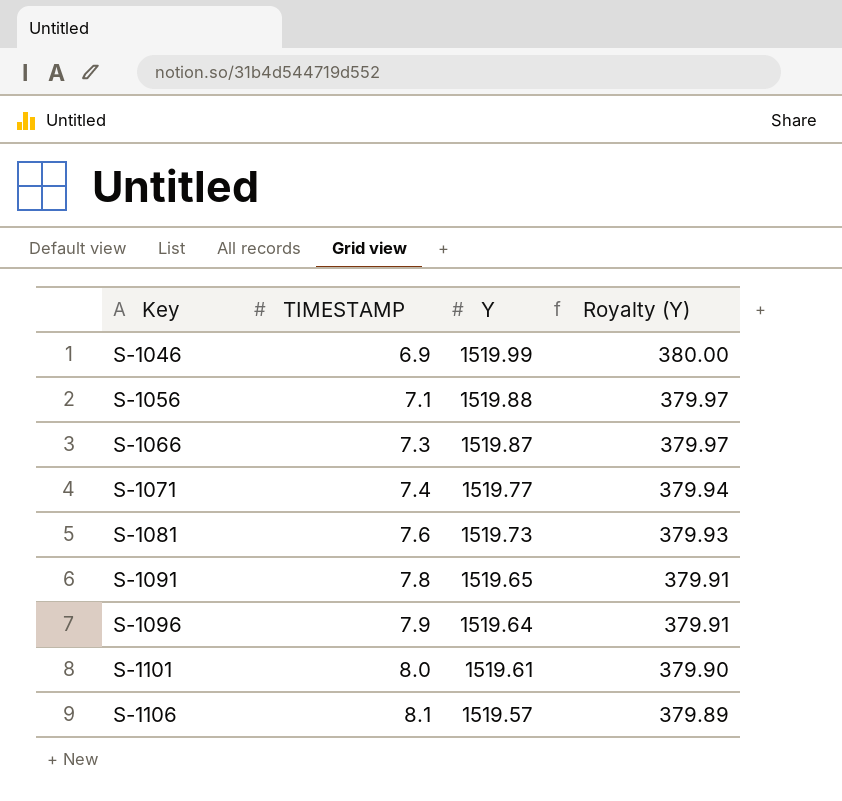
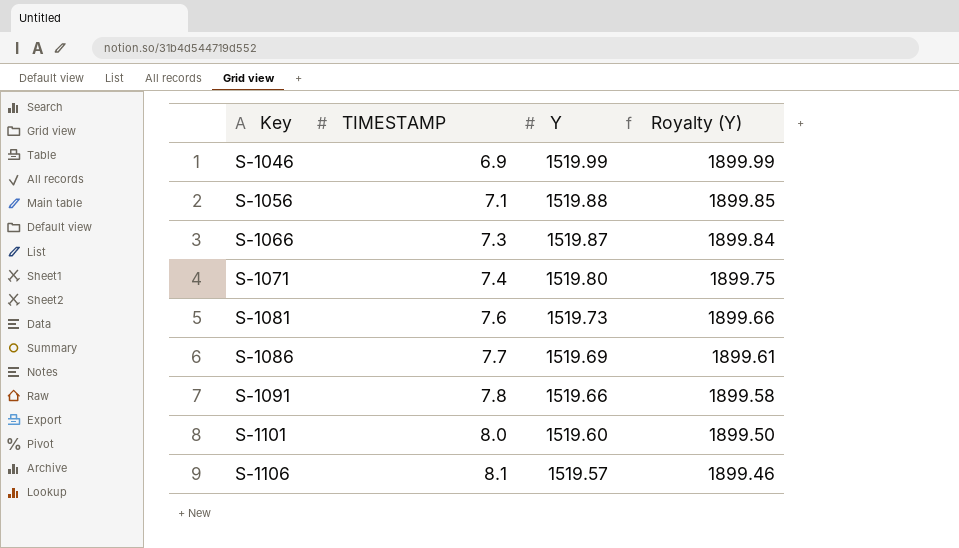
column Royalty (Y) | formula: [Y] * 0.25 -> [Y] * 1.25
row S-1096: 7.9 | 1519.64 | 379.91 -> none
S-1071 | Y: 1519.77 -> 1519.80
row S-1086: none -> 7.7 | 1519.69 | 1899.61
S-1091 | Y: 1519.65 -> 1519.66
S-1101 | Y: 1519.61 -> 1519.60

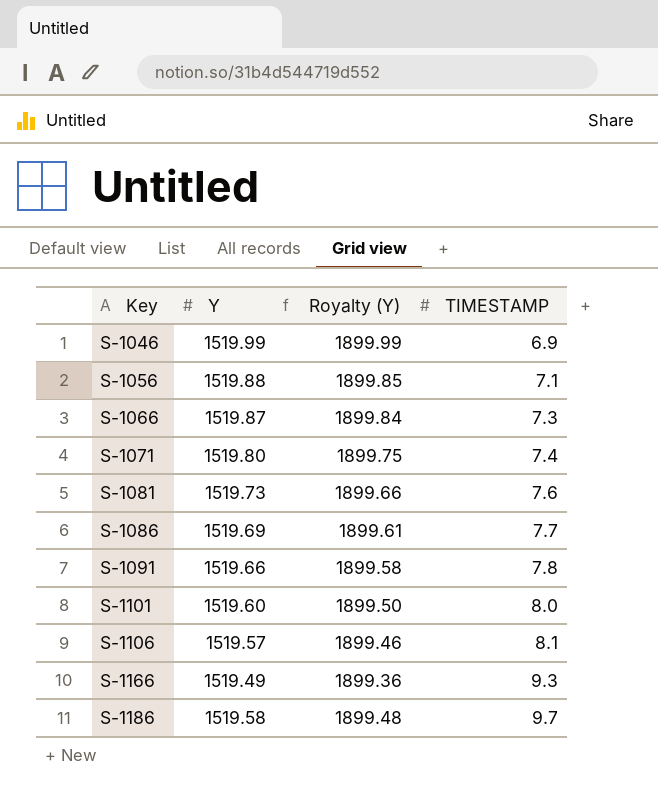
column TIMESTAMP | position: 2 -> 4
row S-1166: none -> 1519.49 | 1899.36 | 9.3
row S-1186: none -> 1519.58 | 1899.48 | 9.7

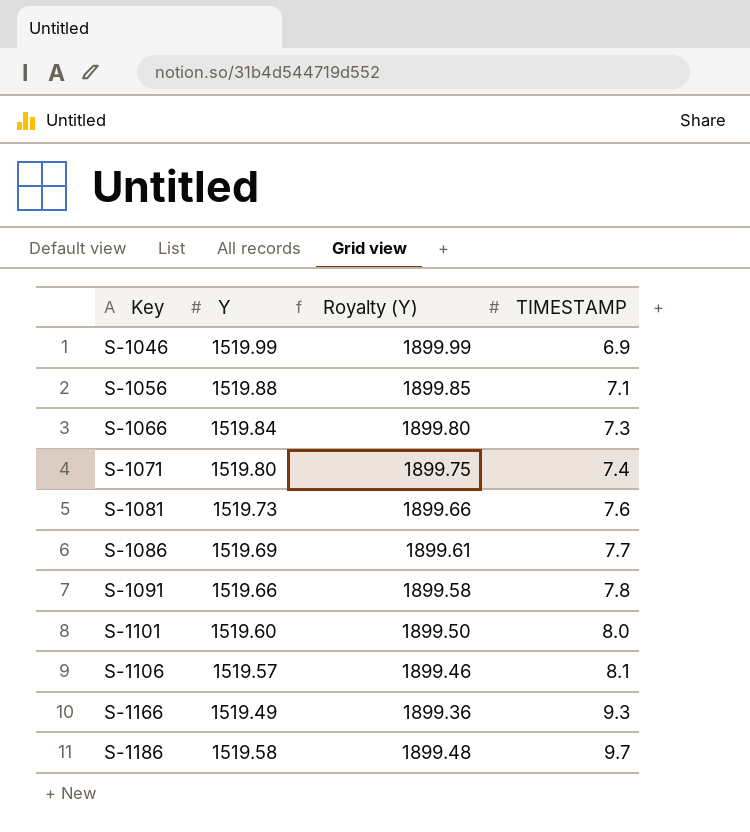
S-1066 | Y: 1519.87 -> 1519.84
S-1066 | Royalty (Y): 1899.84 -> 1899.80

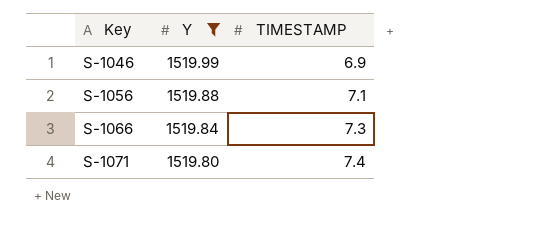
filter: none -> Y >= 1519.80
column Royalty (Y) | formula: [Y] * 1.25 -> none

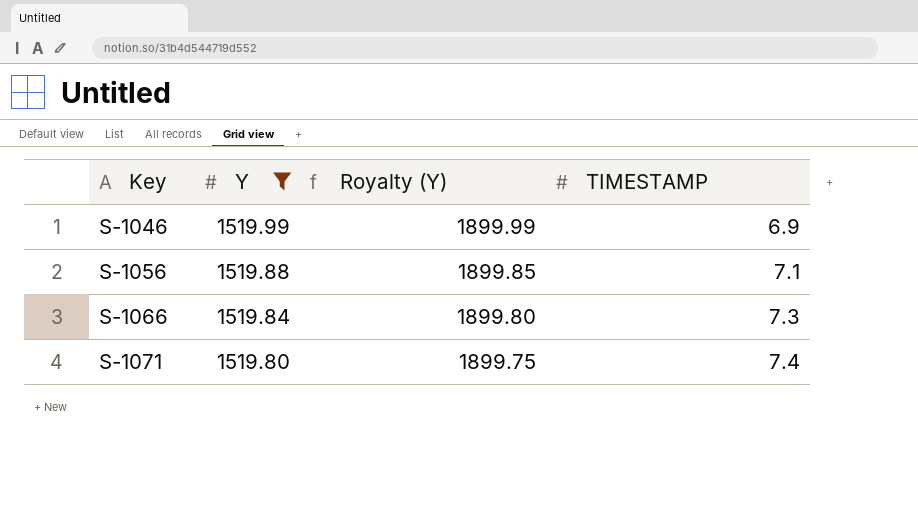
column Royalty (Y) | formula: none -> [Y] * 1.25

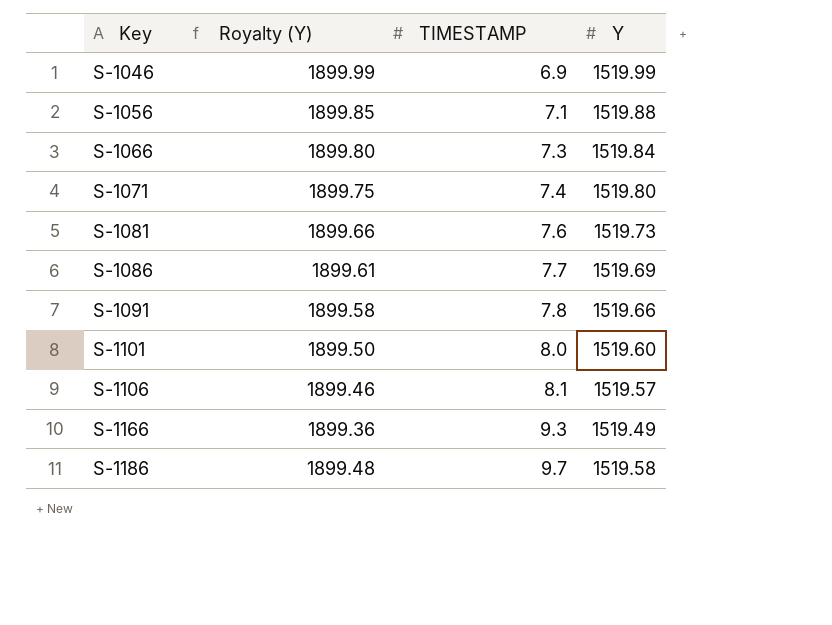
filter: Y >= 1519.80 -> none
column Y | position: 2 -> 4

